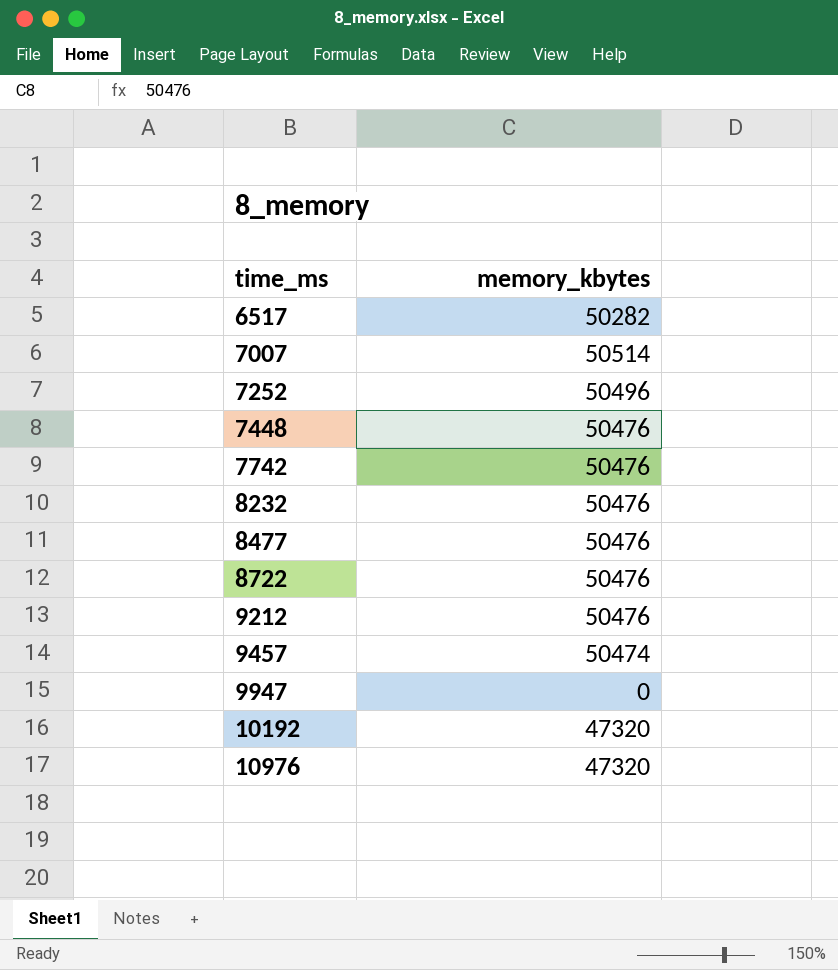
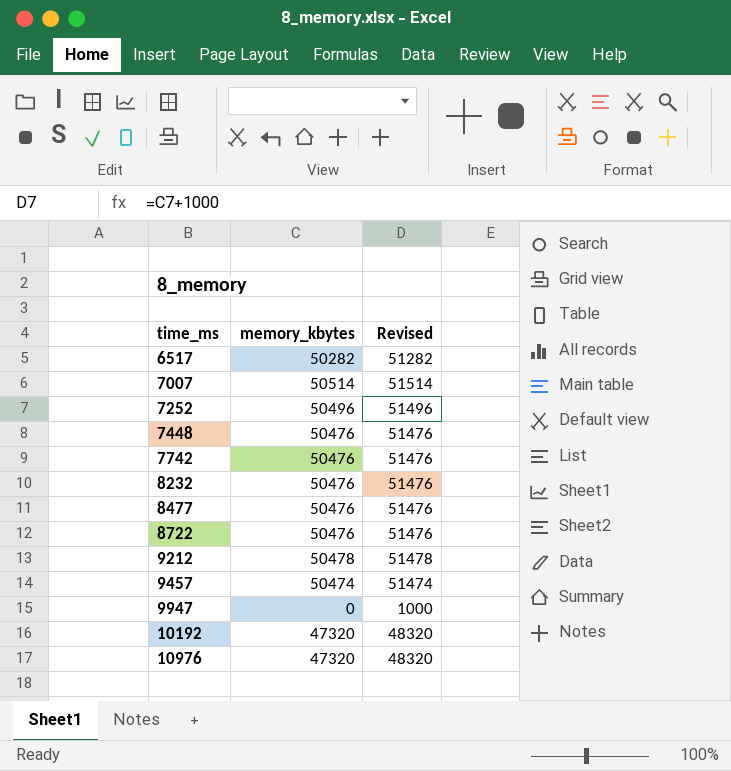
column Revised | formula: none -> [memory_kbytes] + 1000
9212 | memory_kbytes: 50476 -> 50478

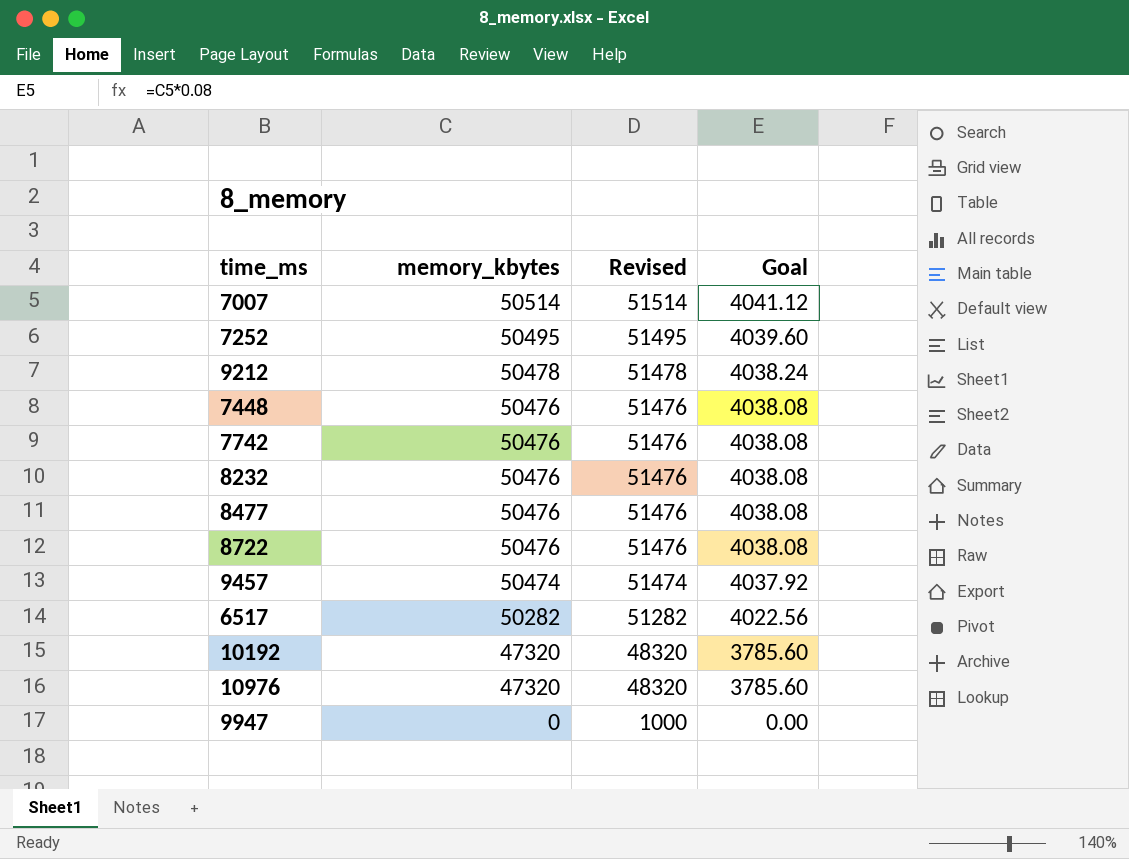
row order: time_ms ascending -> memory_kbytes descending
column Goal | formula: none -> [memory_kbytes] * 0.08
7252 | memory_kbytes: 50496 -> 50495
7252 | Revised: 51496 -> 51495

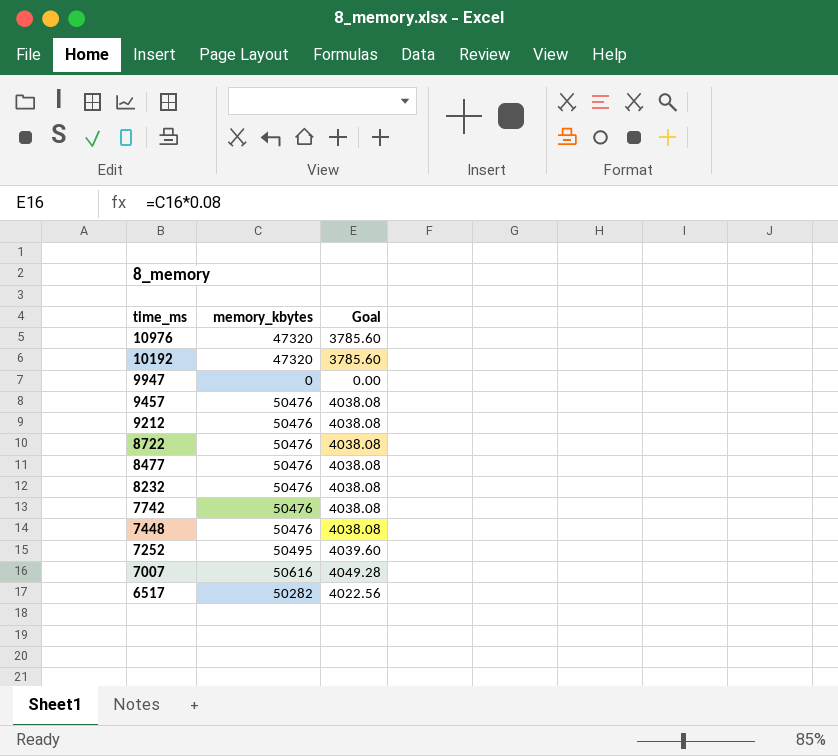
row order: memory_kbytes descending -> time_ms descending
column Revised | formula: [memory_kbytes] + 1000 -> none
9457 | memory_kbytes: 50474 -> 50476
9457 | Goal: 4037.92 -> 4038.08
9212 | memory_kbytes: 50478 -> 50476
9212 | Goal: 4038.24 -> 4038.08
7007 | memory_kbytes: 50514 -> 50616
7007 | Goal: 4041.12 -> 4049.28

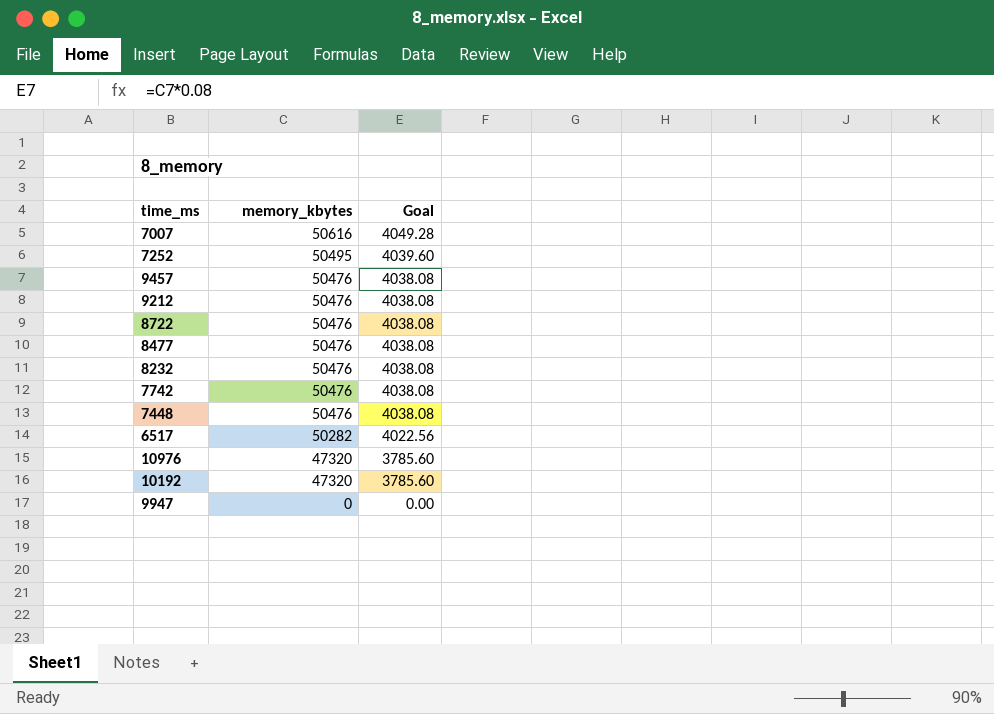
row order: time_ms descending -> memory_kbytes descending

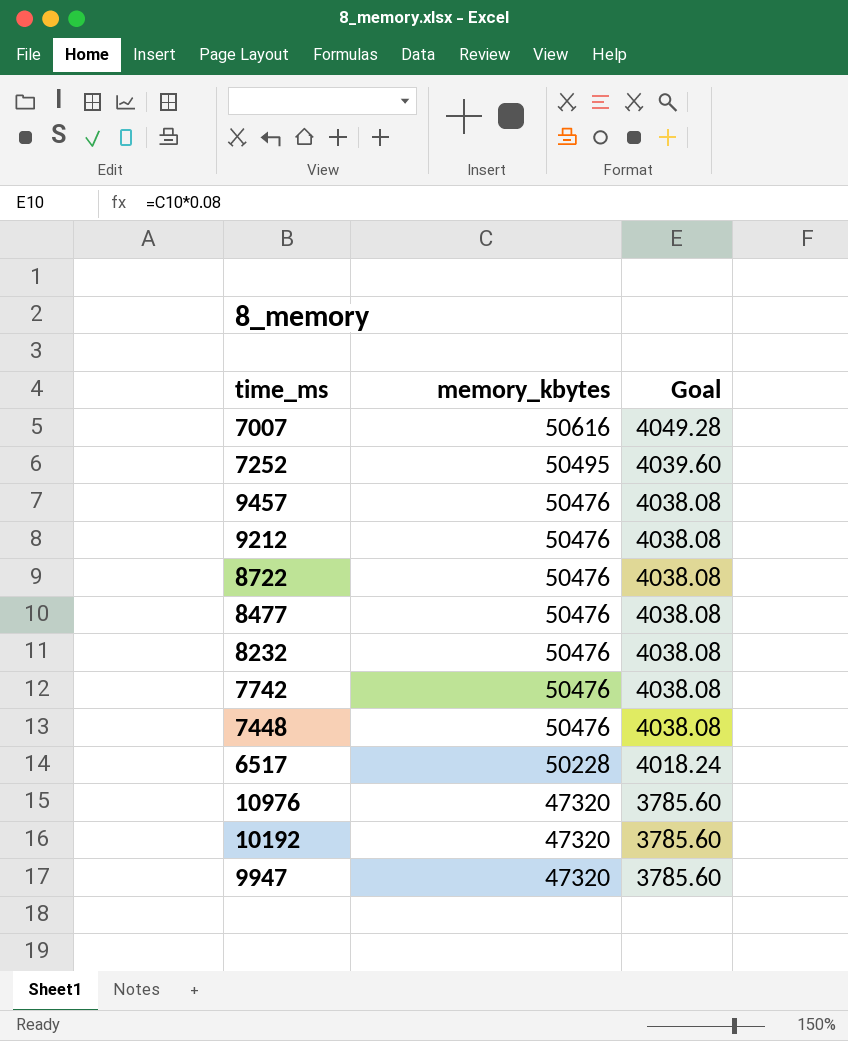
6517 | memory_kbytes: 50282 -> 50228
6517 | Goal: 4022.56 -> 4018.24
9947 | memory_kbytes: 0 -> 47320
9947 | Goal: 0.00 -> 3785.60

